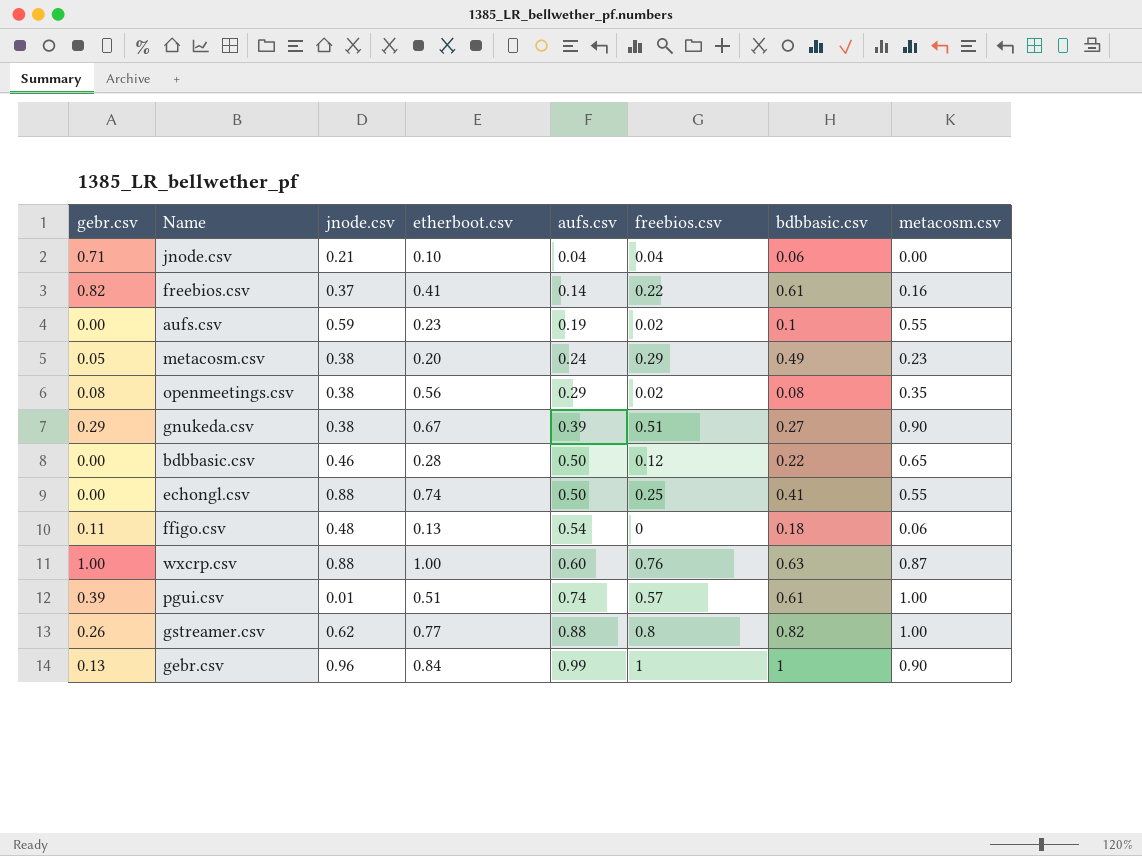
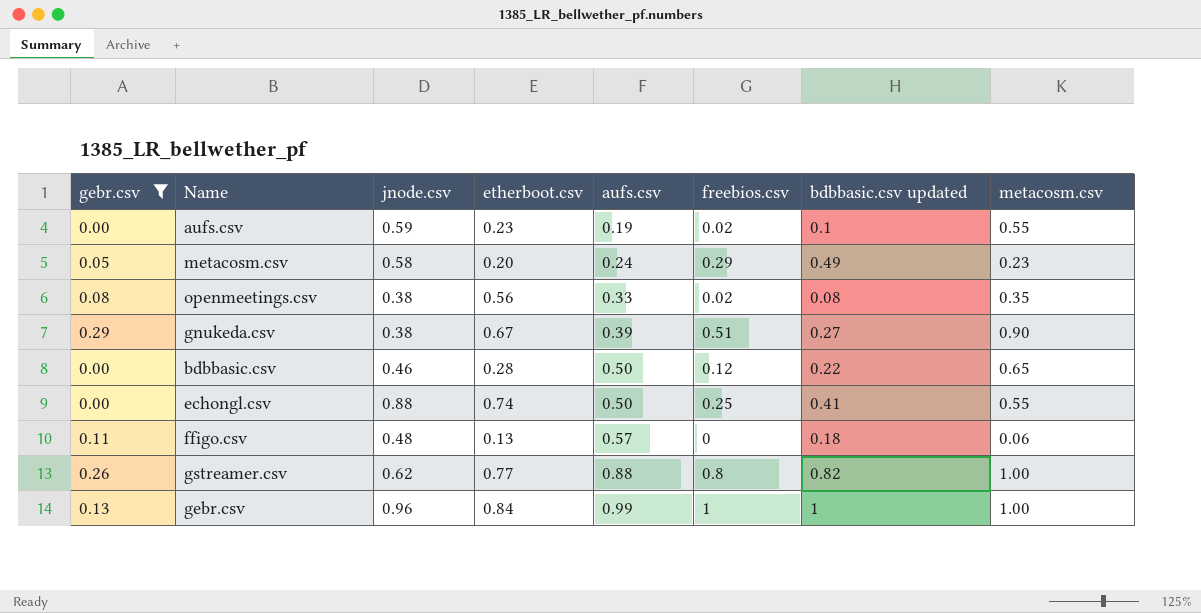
filter: none -> gebr.csv <= 0.29
column name: bdbbasic.csv -> bdbbasic.csv updated
metacosm.csv | jnode.csv: 0.38 -> 0.58
openmeetings.csv | aufs.csv: 0.29 -> 0.33
ffigo.csv | aufs.csv: 0.54 -> 0.57
gebr.csv | metacosm.csv: 0.90 -> 1.00

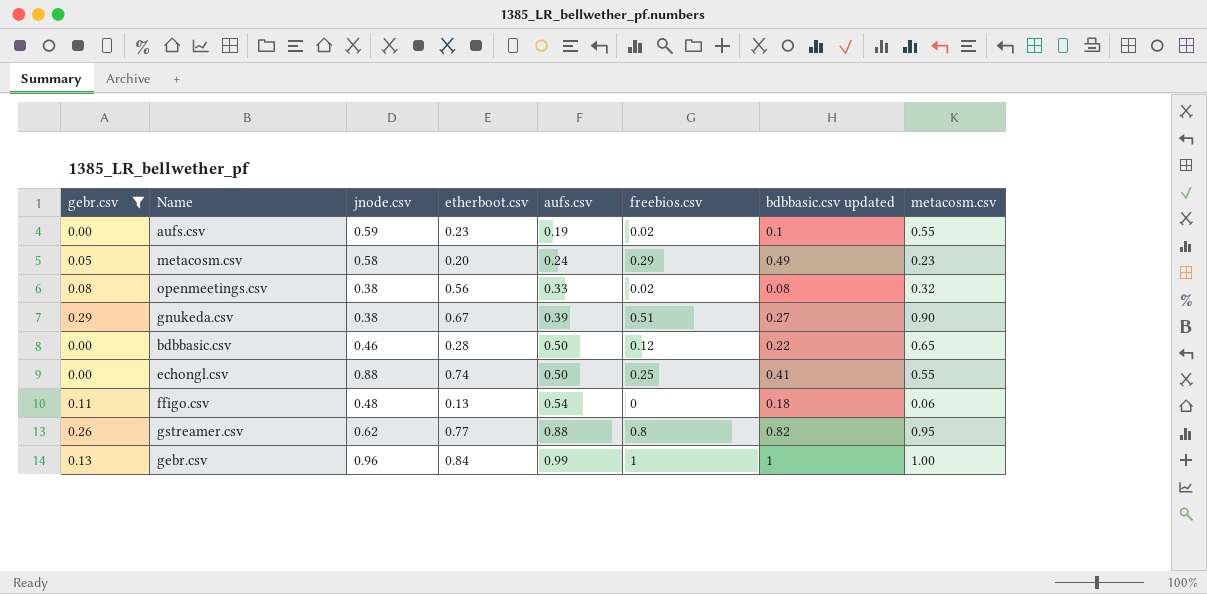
openmeetings.csv | metacosm.csv: 0.35 -> 0.32
ffigo.csv | aufs.csv: 0.57 -> 0.54
gstreamer.csv | metacosm.csv: 1.00 -> 0.95

